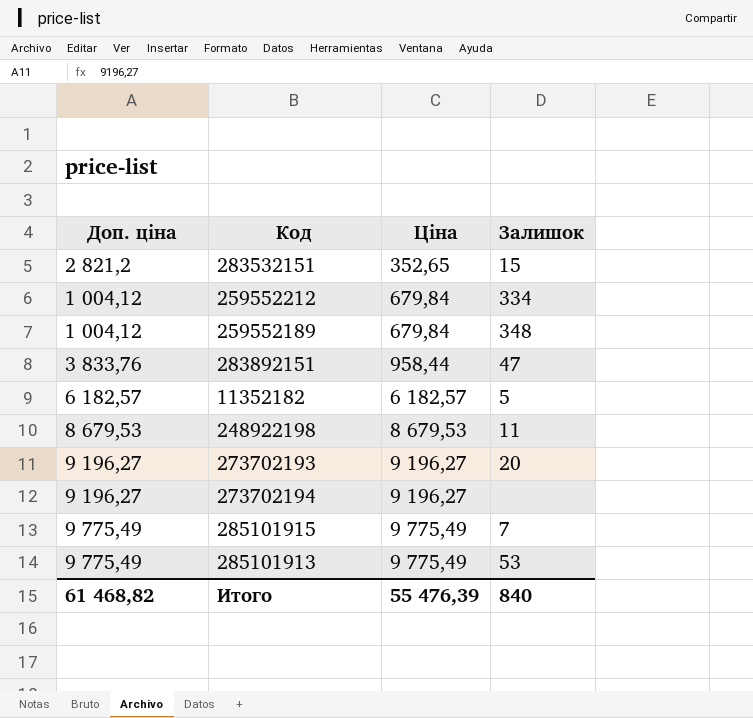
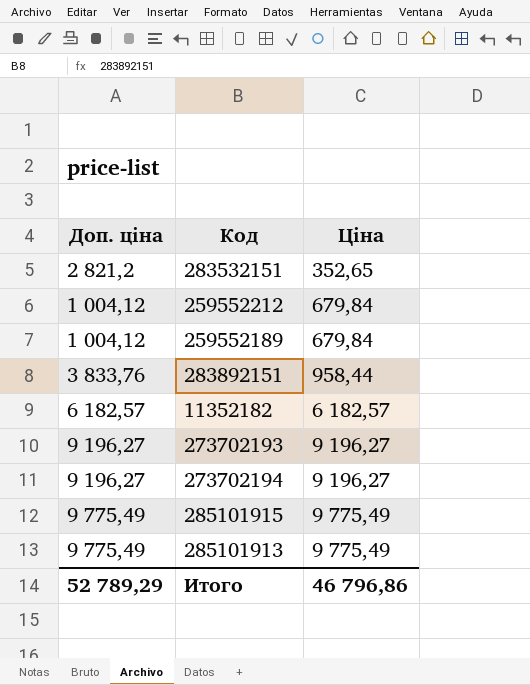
column Залишок | position: 4 -> none
row 248922198: 8 679,53 | 8 679,53 | 11 -> none
Итого | Доп. ціна: 61 468,82 -> 52 789,29
Итого | Ціна: 55 476,39 -> 46 796,86

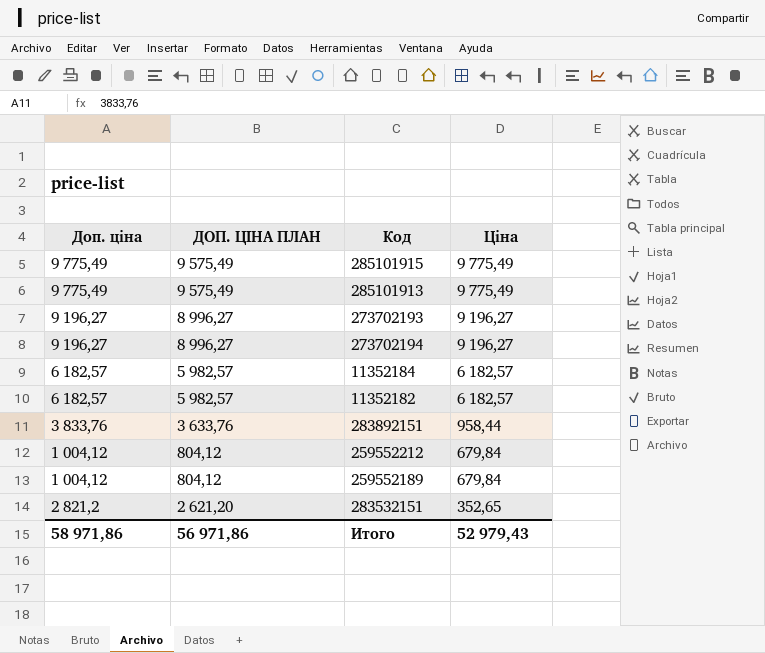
row order: Ціна ascending -> Ціна descending
column ДОП. ЦІНА ПЛАН | formula: none -> [Доп. ціна] - 200
row 11352184: none -> 6 182,57 | 5 982,57 | 6 182,57
Итого | Доп. ціна: 52 789,29 -> 58 971,86
Итого | Ціна: 46 796,86 -> 52 979,43

